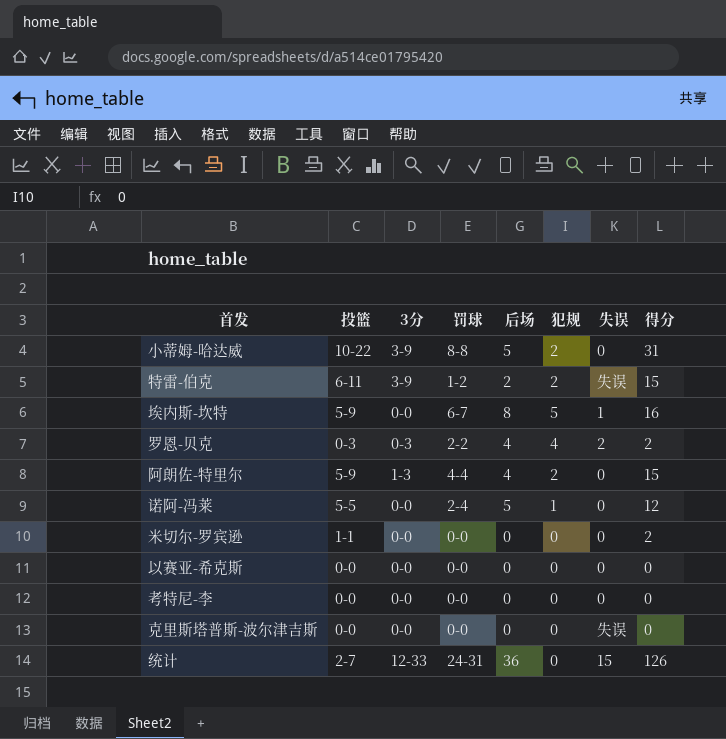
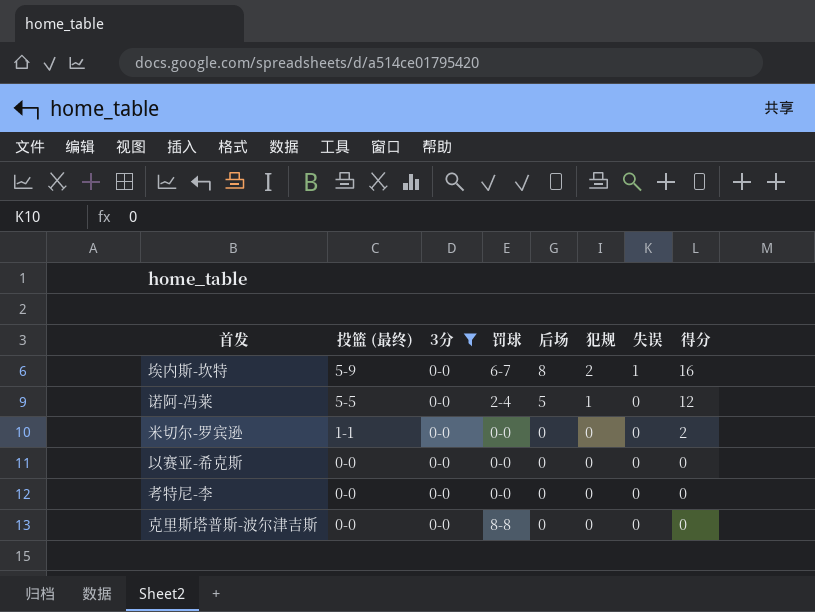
filter: none -> 3分 = 0-0
column name: 投篮 -> 投篮 (最终)
埃内斯-坎特 | 犯规: 5 -> 2
克里斯塔普斯-波尔津吉斯 | 罚球: 0-0 -> 8-8
克里斯塔普斯-波尔津吉斯 | 失误: 失误 -> 0

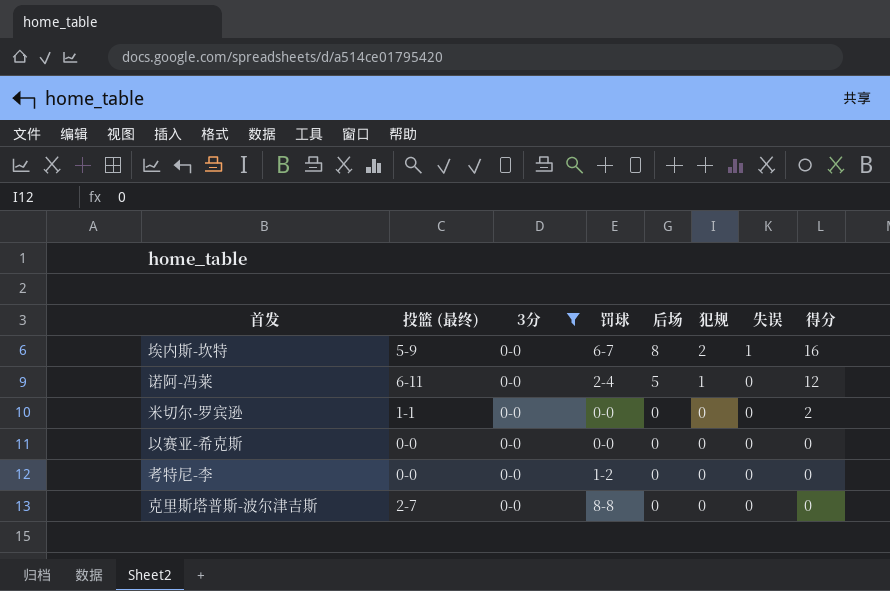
诺阿-冯莱 | 投篮 (最终): 5-5 -> 6-11
考特尼-李 | 罚球: 0-0 -> 1-2
克里斯塔普斯-波尔津吉斯 | 投篮 (最终): 0-0 -> 2-7

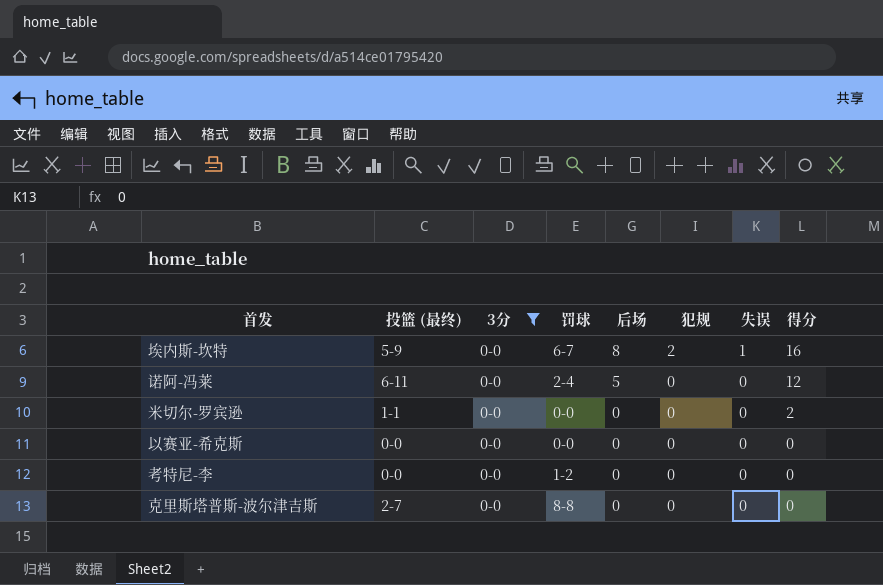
诺阿-冯莱 | 犯规: 1 -> 0

